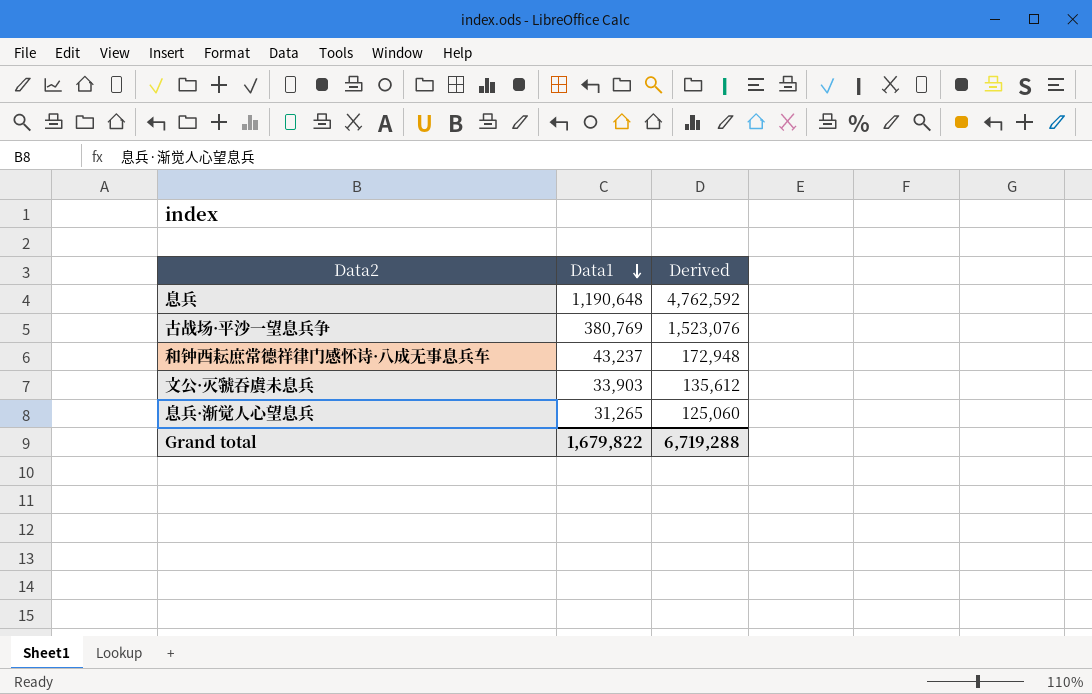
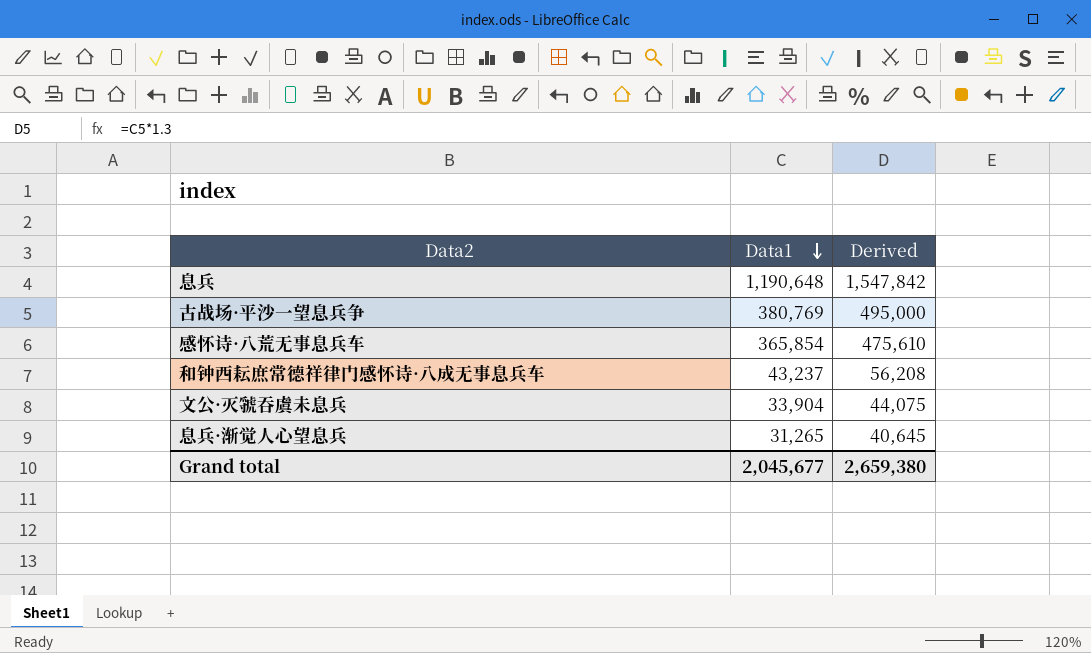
column Derived | formula: [Data1] * 4 -> [Data1] * 1.3
row 感怀诗·八荒无事息兵车: none -> 365,854 | 475,610
文公·灭虢吞虞未息兵 | Data1: 33,903 -> 33,904
Grand total | Data1: 1,679,822 -> 2,045,677
Grand total | Derived: 6,719,288 -> 2,659,380

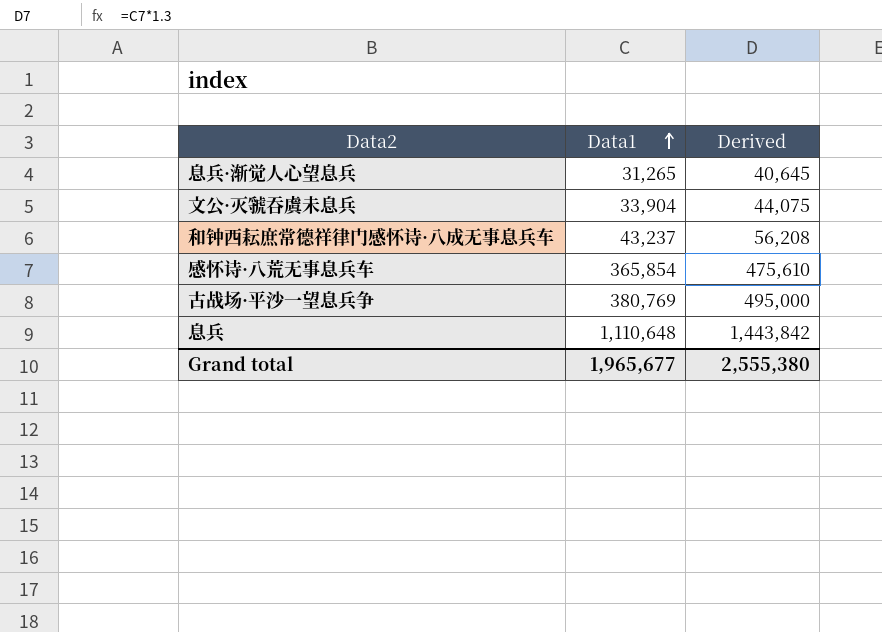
row order: Data1 descending -> Data1 ascending
息兵 | Data1: 1,190,648 -> 1,110,648
息兵 | Derived: 1,547,842 -> 1,443,842
Grand total | Data1: 2,045,677 -> 1,965,677
Grand total | Derived: 2,659,380 -> 2,555,380

